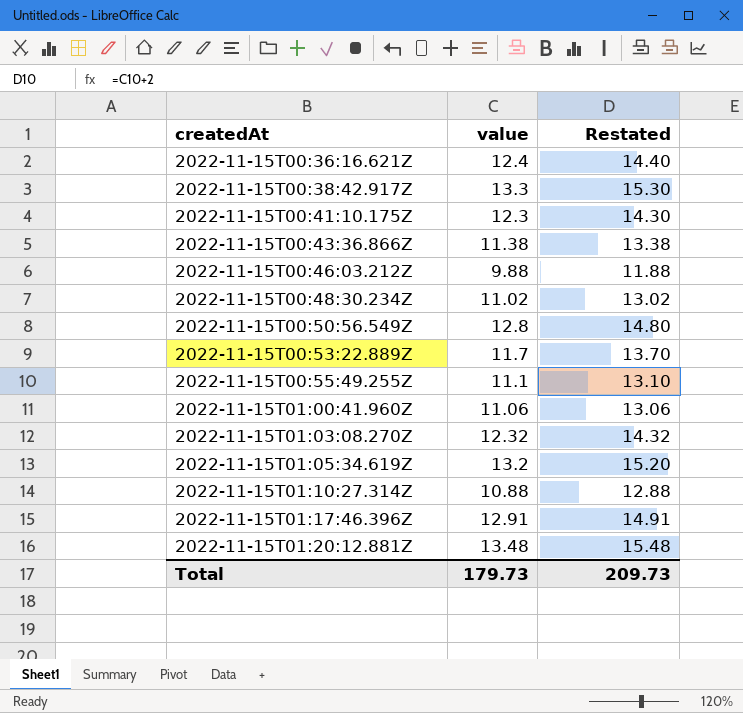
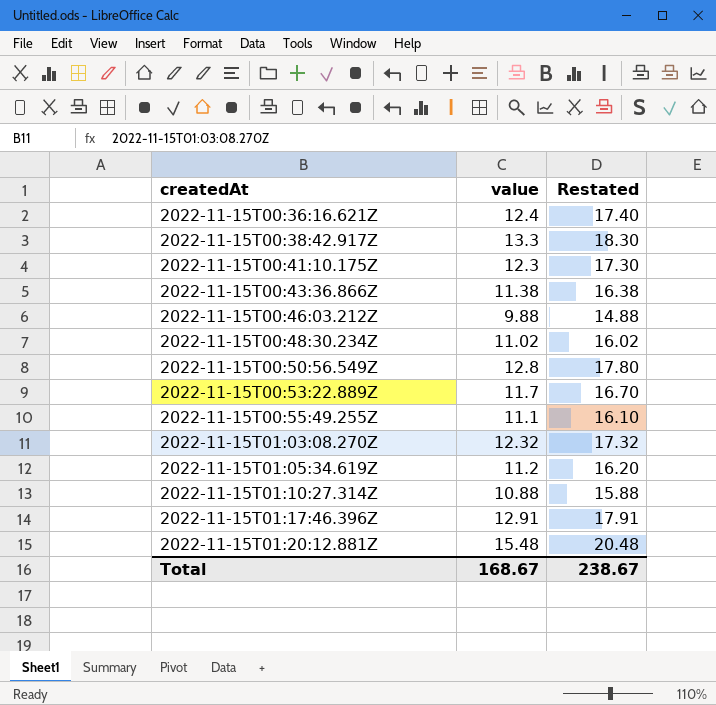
column Restated | formula: [value] + 2 -> [value] + 5
row 2022-11-15T01:00:41.960Z: 11.06 | 13.06 -> none
2022-11-15T01:05:34.619Z | value: 13.2 -> 11.2
2022-11-15T01:20:12.881Z | value: 13.48 -> 15.48
Total | value: 179.73 -> 168.67
Total | Restated: 209.73 -> 238.67

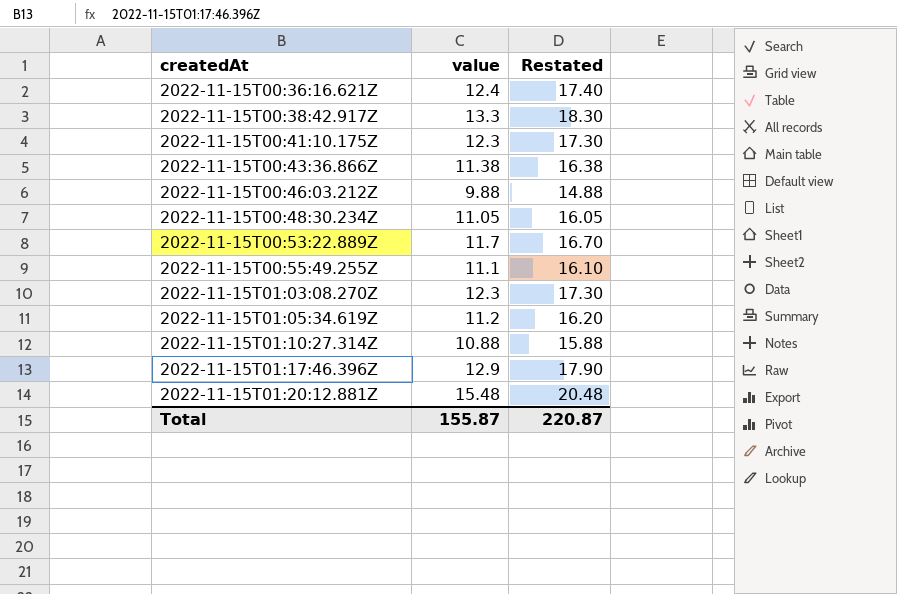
row 2022-11-15T00:50:56.549Z: 12.8 | 17.80 -> none
2022-11-15T00:48:30.234Z | value: 11.02 -> 11.05
2022-11-15T00:48:30.234Z | Restated: 16.02 -> 16.05
2022-11-15T01:03:08.270Z | value: 12.32 -> 12.3
2022-11-15T01:03:08.270Z | Restated: 17.32 -> 17.30
2022-11-15T01:17:46.396Z | value: 12.91 -> 12.9
2022-11-15T01:17:46.396Z | Restated: 17.91 -> 17.90
Total | value: 168.67 -> 155.87
Total | Restated: 238.67 -> 220.87

